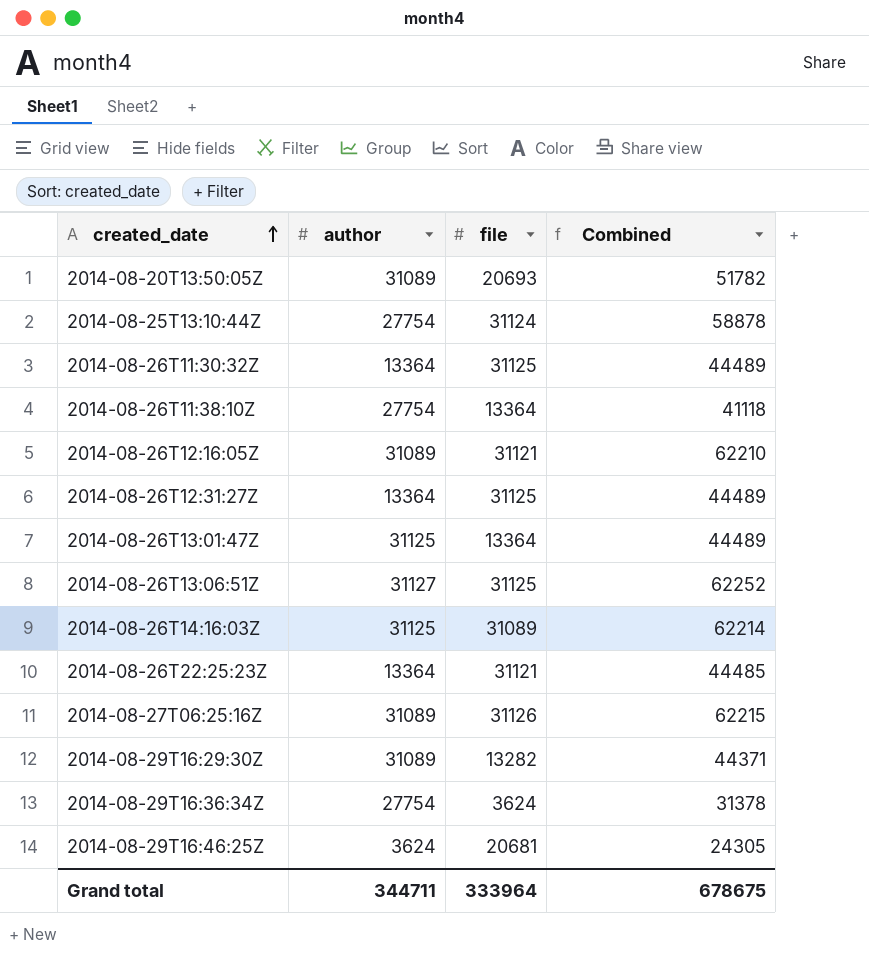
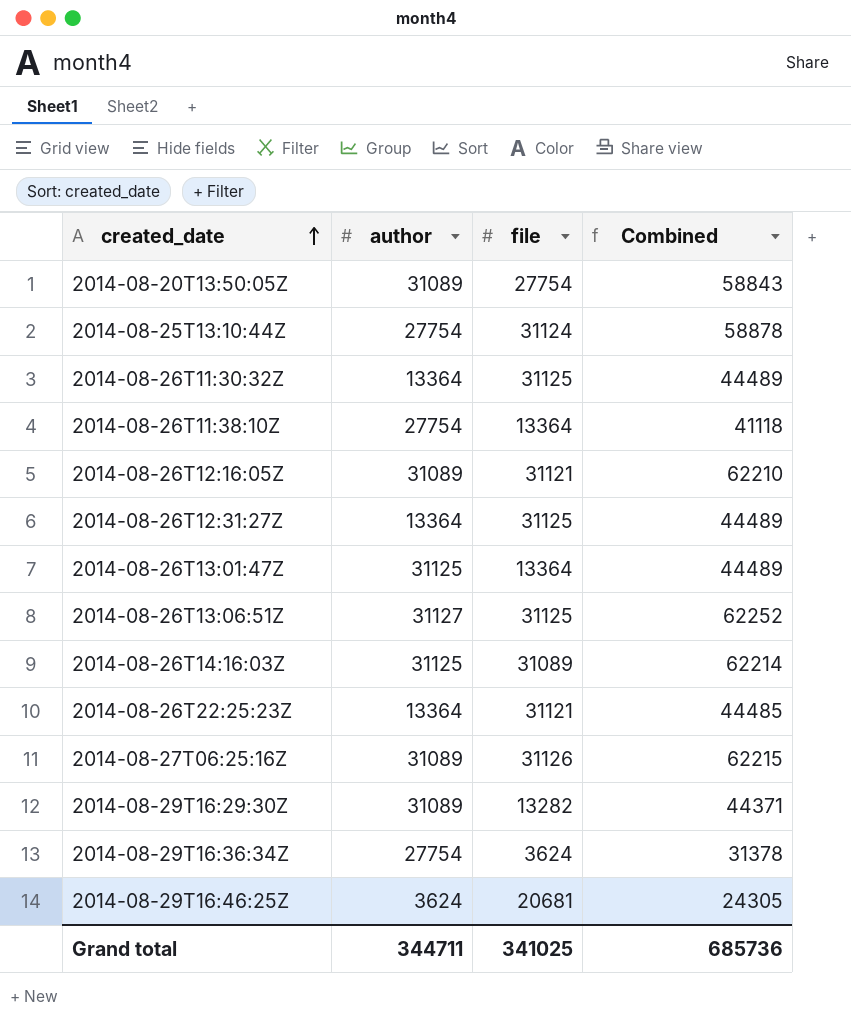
2014-08-20T13:50:05Z | file: 20693 -> 27754
2014-08-20T13:50:05Z | Combined: 51782 -> 58843
Grand total | file: 333964 -> 341025
Grand total | Combined: 678675 -> 685736

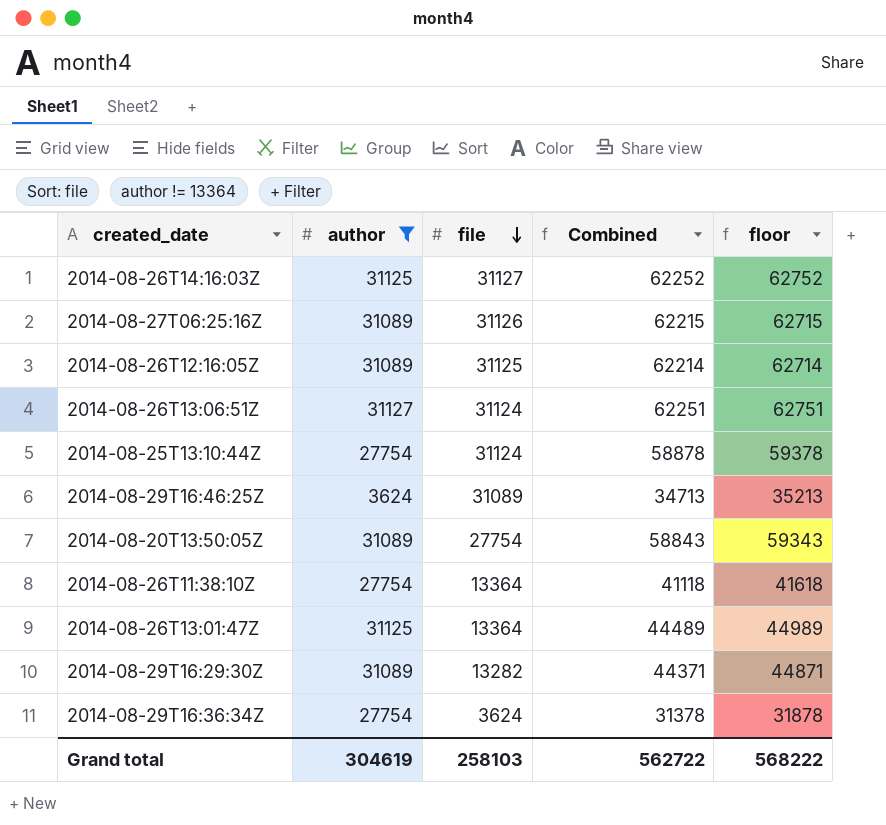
filter: none -> author != 13364
row order: created_date ascending -> file descending
column floor | formula: none -> [Combined] + 500
2014-08-26T14:16:03Z | file: 31089 -> 31127
2014-08-26T14:16:03Z | Combined: 62214 -> 62252
2014-08-26T12:16:05Z | file: 31121 -> 31125
2014-08-26T12:16:05Z | Combined: 62210 -> 62214
2014-08-26T13:06:51Z | file: 31125 -> 31124
2014-08-26T13:06:51Z | Combined: 62252 -> 62251
2014-08-29T16:46:25Z | file: 20681 -> 31089
2014-08-29T16:46:25Z | Combined: 24305 -> 34713
Grand total | author: 344711 -> 304619
Grand total | file: 341025 -> 258103
Grand total | Combined: 685736 -> 562722

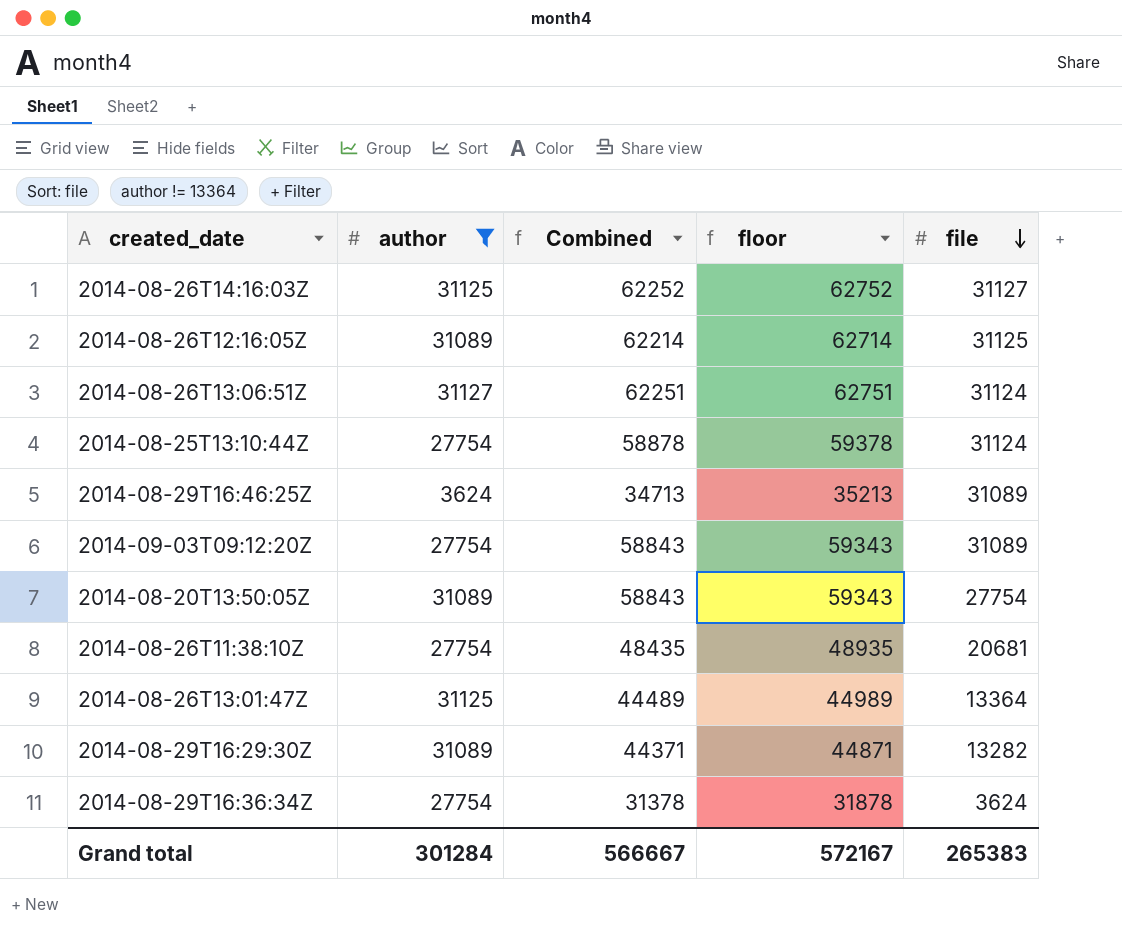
column file | position: 3 -> 5
row 2014-08-27T06:25:16Z: 31089 | 31126 | 62215 | 62715 -> none
row 2014-09-03T09:12:20Z: none -> 27754 | 58843 | 59343 | 31089
2014-08-26T11:38:10Z | Combined: 41118 -> 48435
2014-08-26T11:38:10Z | floor: 41618 -> 48935
2014-08-26T11:38:10Z | file: 13364 -> 20681
Grand total | author: 304619 -> 301284
Grand total | Combined: 562722 -> 566667
Grand total | floor: 568222 -> 572167
Grand total | file: 258103 -> 265383

